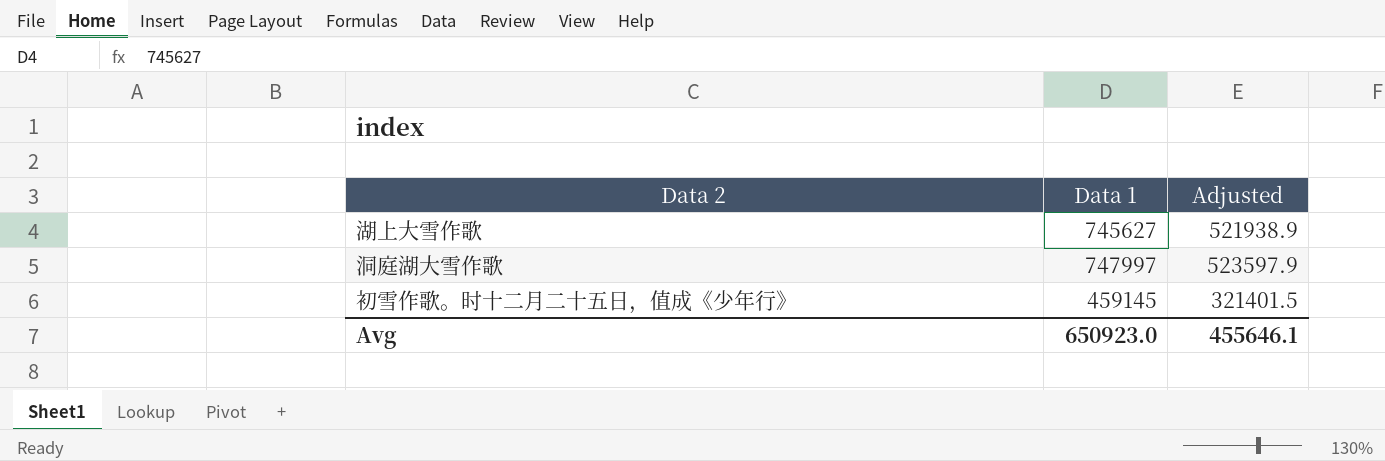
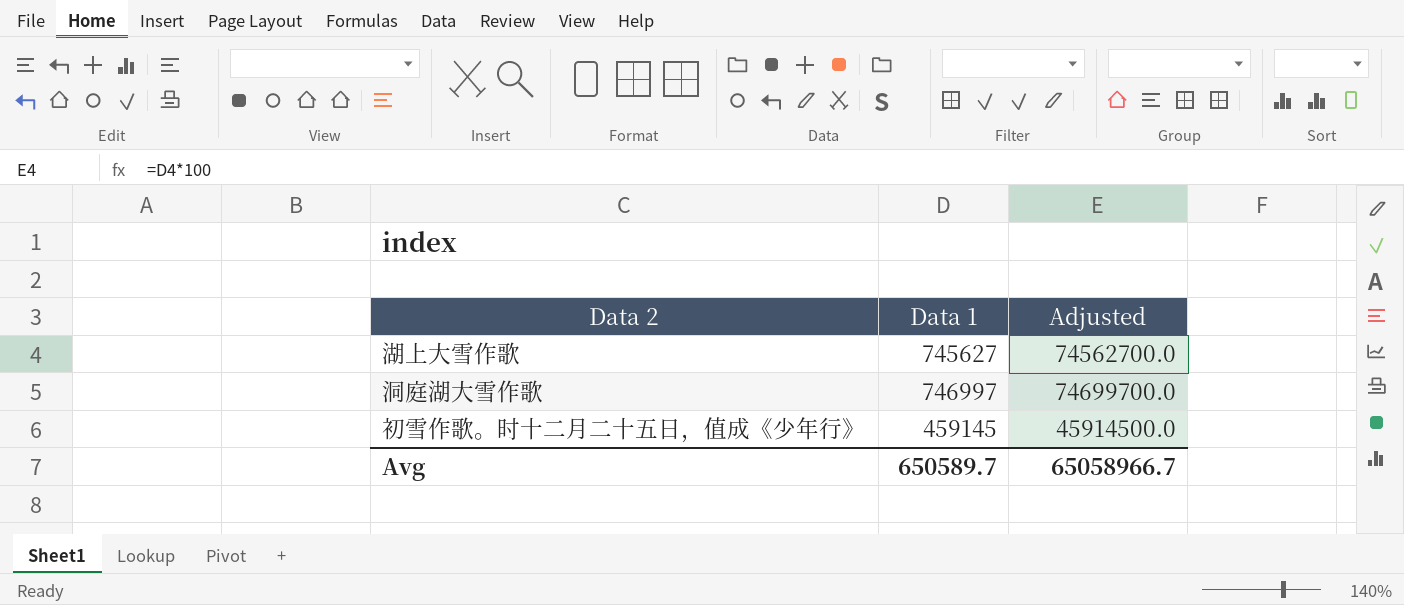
column Adjusted | formula: [Data 1] * 0.7 -> [Data 1] * 100
洞庭湖大雪作歌 | Data 1: 747997 -> 746997
Avg | Data 1: 650923.0 -> 650589.7
Avg | Adjusted: 455646.1 -> 65058966.7

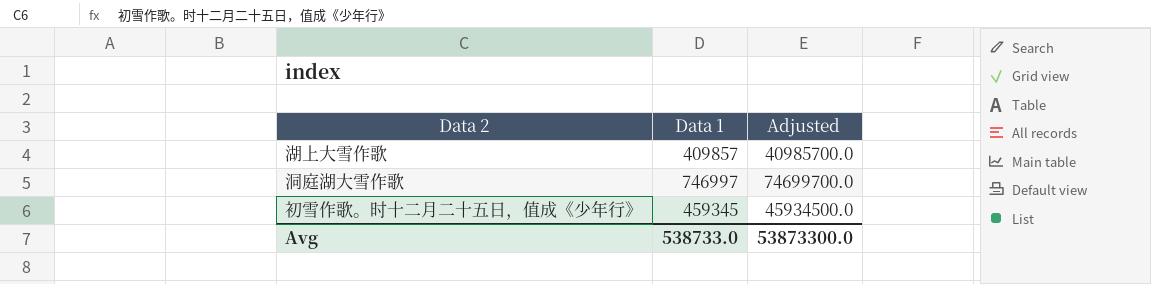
湖上大雪作歌 | Data 1: 745627 -> 409857
湖上大雪作歌 | Adjusted: 74562700.0 -> 40985700.0
初雪作歌。时十二月二十五日，值成《少年行》 | Data 1: 459145 -> 459345
初雪作歌。时十二月二十五日，值成《少年行》 | Adjusted: 45914500.0 -> 45934500.0
Avg | Data 1: 650589.7 -> 538733.0
Avg | Adjusted: 65058966.7 -> 53873300.0

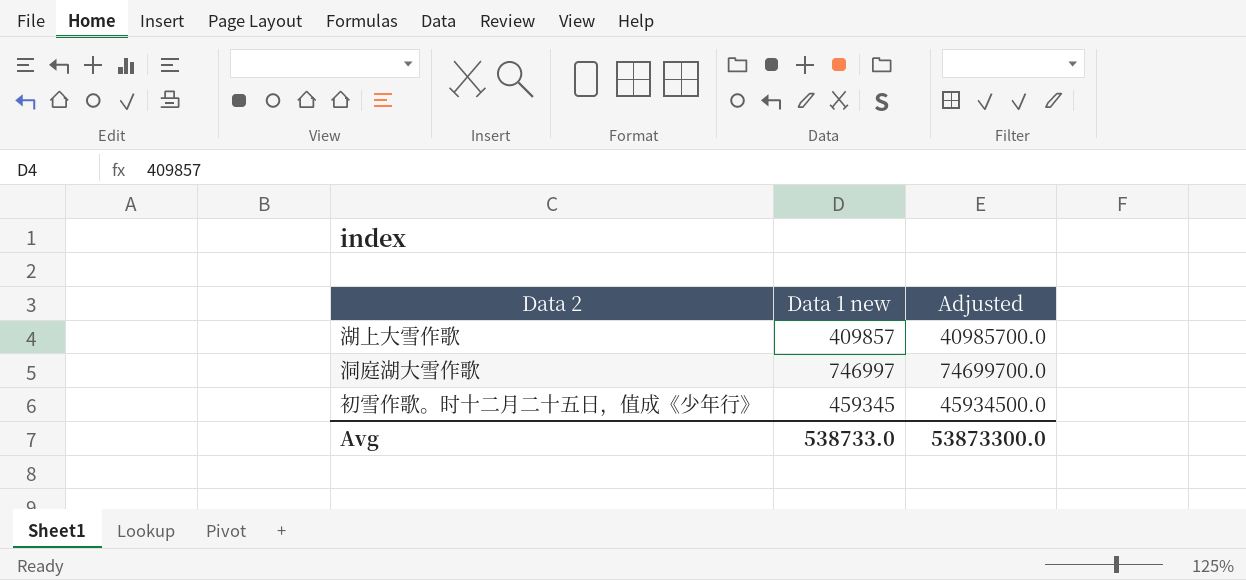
column name: Data 1 -> Data 1 new

